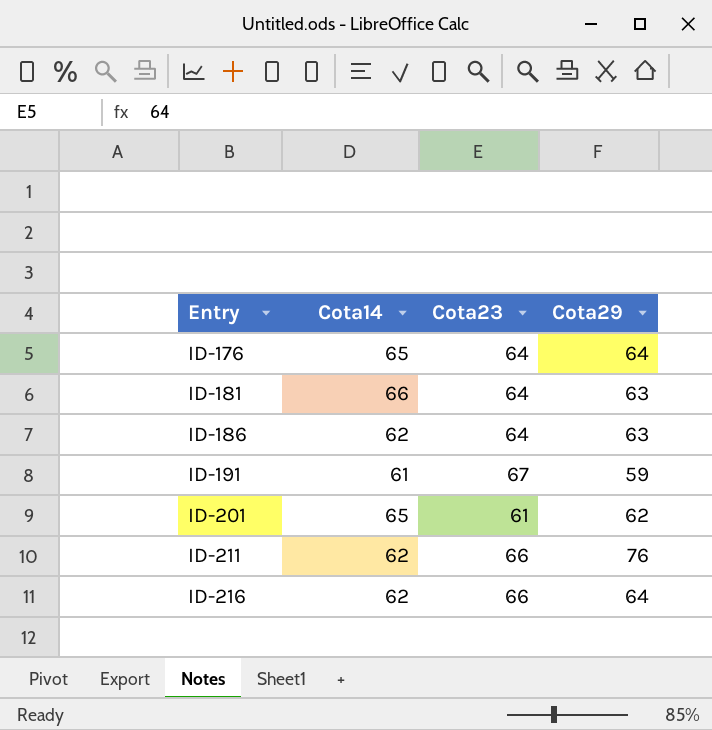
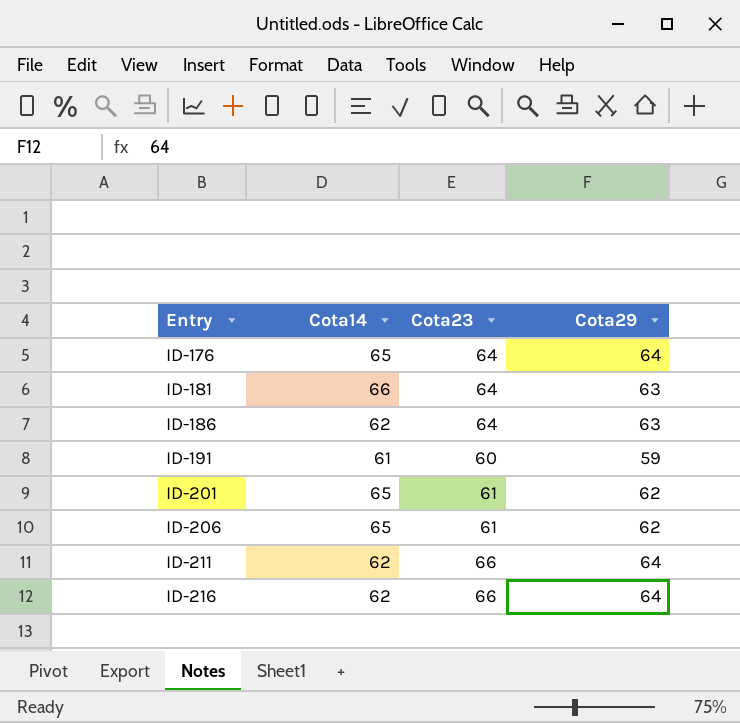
ID-191 | Cota23: 67 -> 60
row ID-206: none -> 65 | 61 | 62
ID-211 | Cota29: 76 -> 64

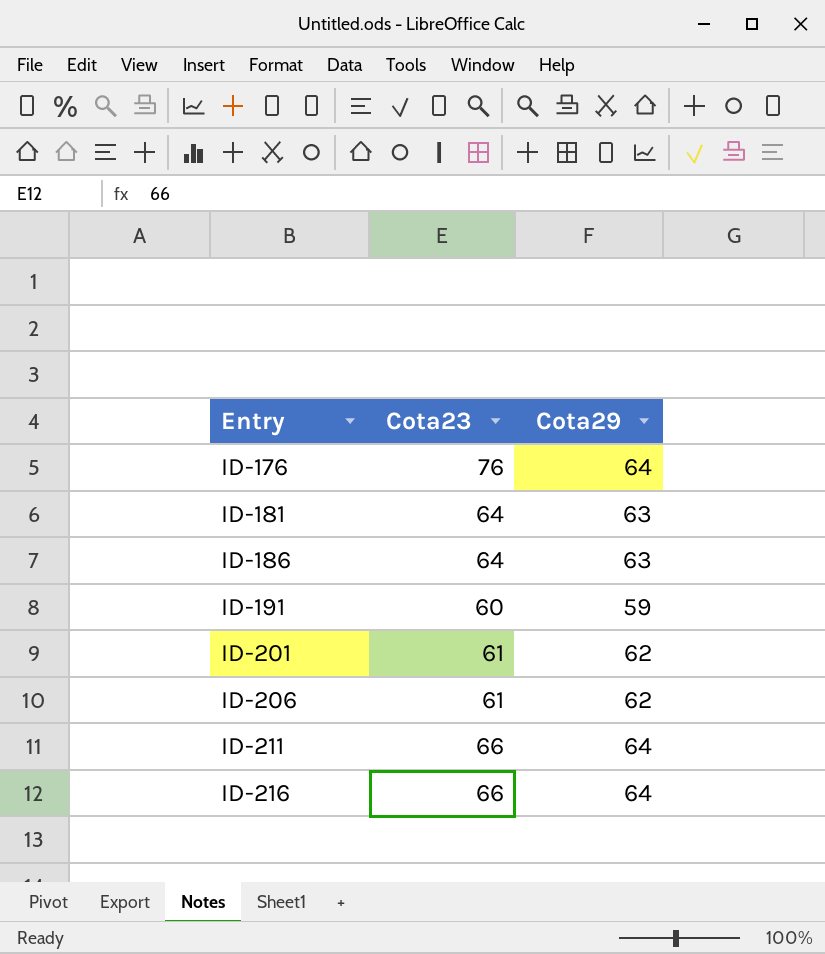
column Cota14 | position: 2 -> none
ID-176 | Cota23: 64 -> 76

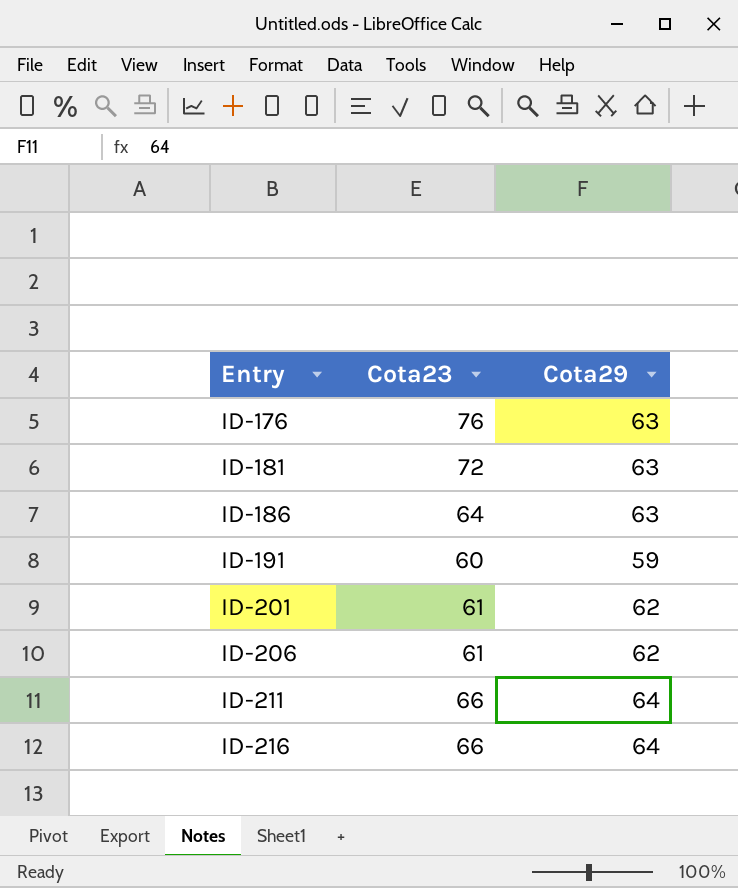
ID-176 | Cota29: 64 -> 63
ID-181 | Cota23: 64 -> 72

